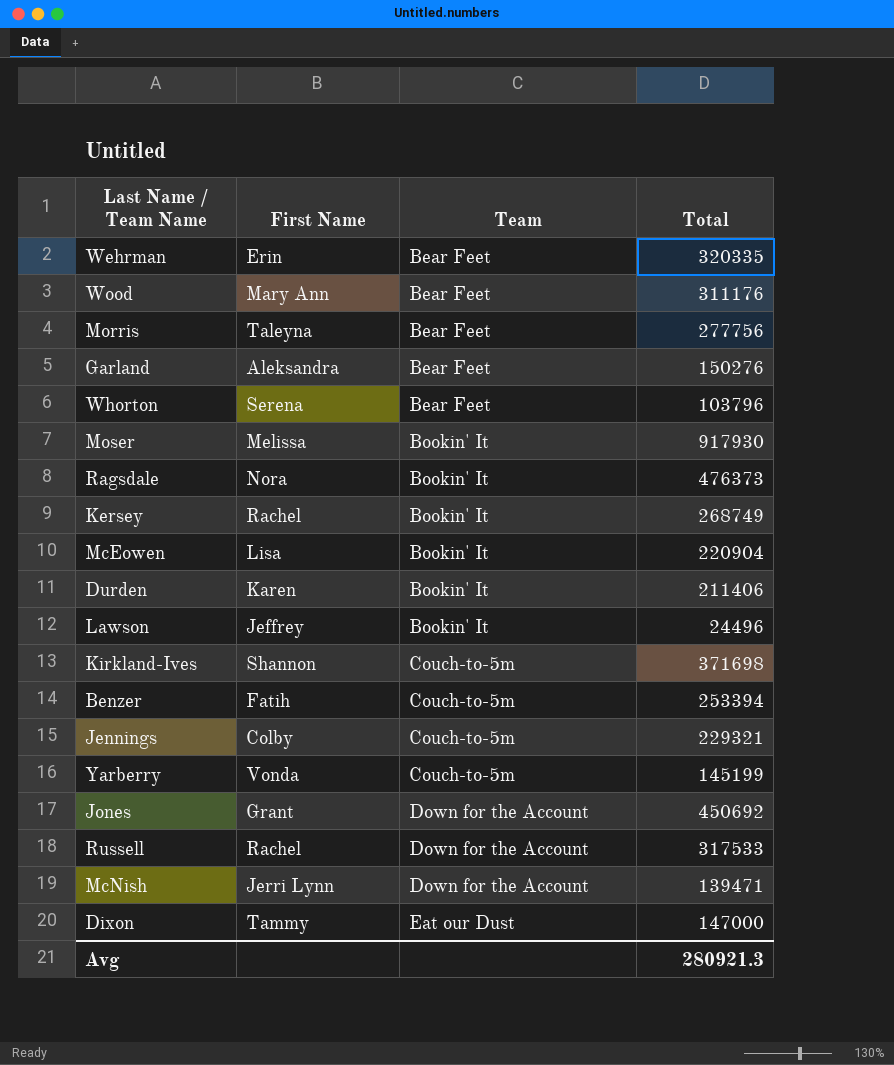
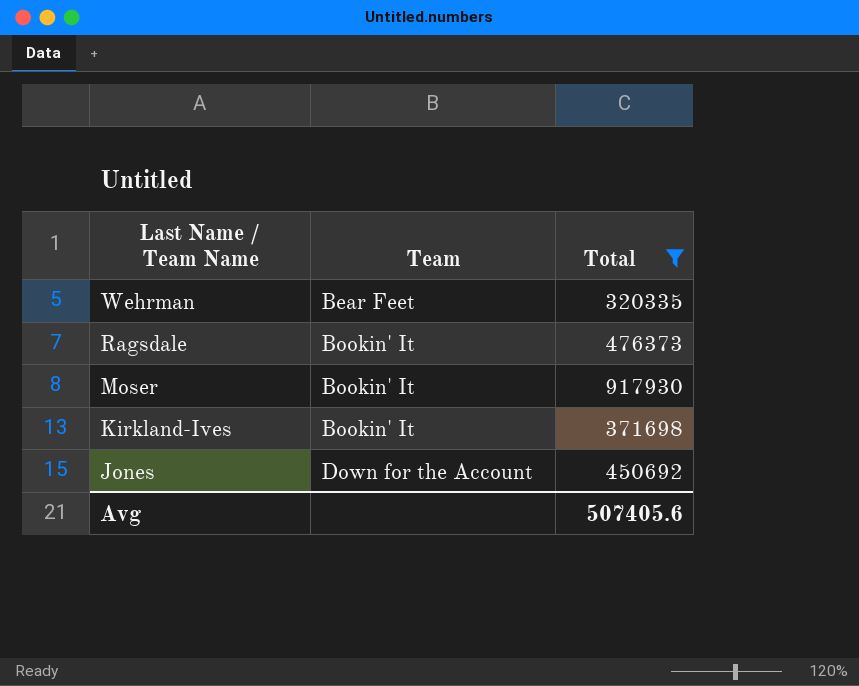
filter: none -> Total >= 320335
row order: Team ascending -> Last Name / Team Name descending
column First Name | position: 2 -> none
Kirkland-Ives | Team: Couch-to-5m -> Bookin' It
Avg | Total: 280921.3 -> 507405.6

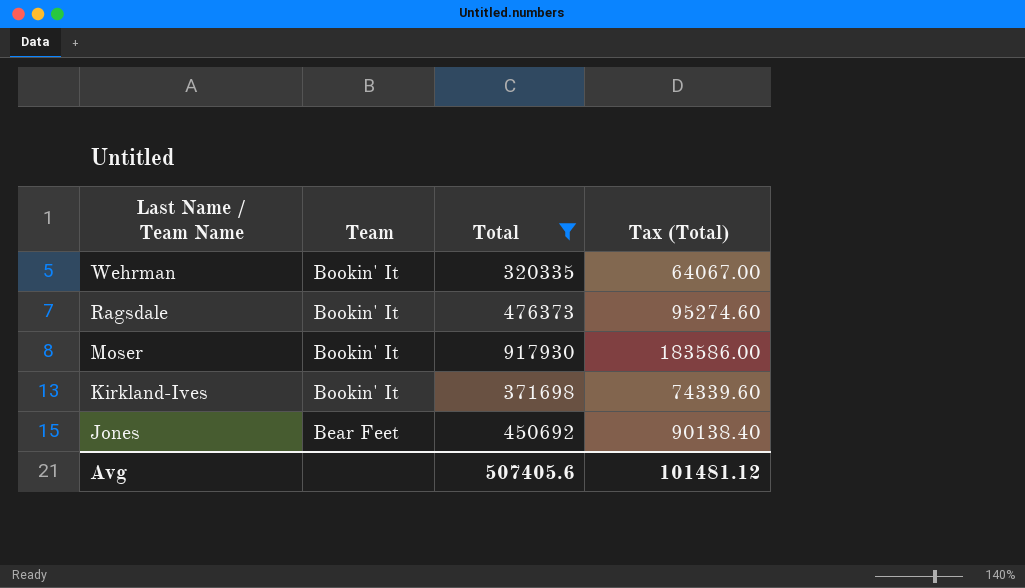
column Tax (Total) | formula: none -> [Total] * 0.2
Wehrman | Team: Bear Feet -> Bookin' It
Jones | Team: Down for the Account -> Bear Feet

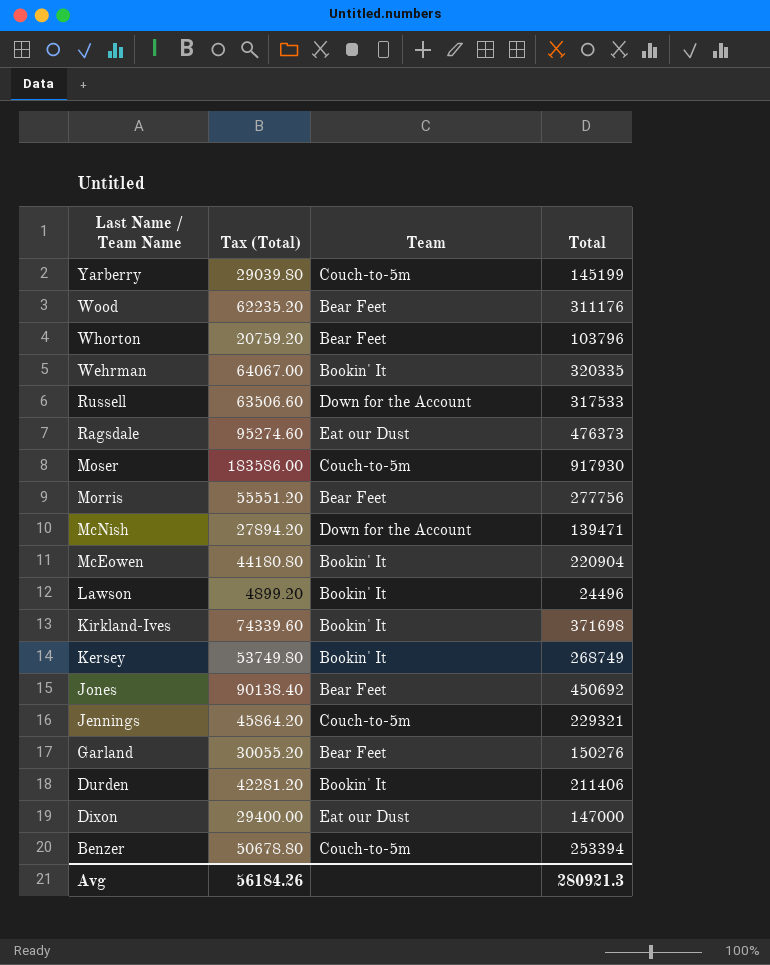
filter: Total >= 320335 -> none
column Tax (Total) | position: 4 -> 2
Ragsdale | Team: Bookin' It -> Eat our Dust
Moser | Team: Bookin' It -> Couch-to-5m
Avg | Tax (Total): 101481.12 -> 56184.26
Avg | Total: 507405.6 -> 280921.3

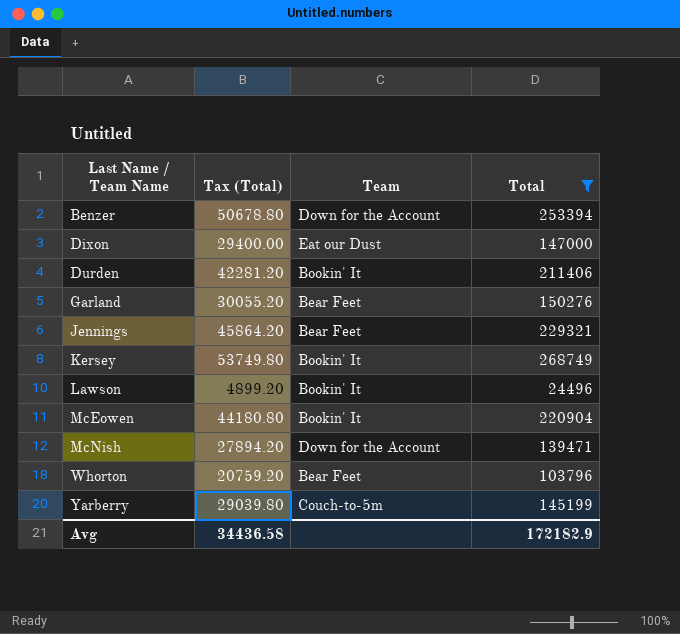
filter: none -> Total <= 268749
row order: Last Name / Team Name descending -> Last Name / Team Name ascending
Benzer | Team: Couch-to-5m -> Down for the Account
Jennings | Team: Couch-to-5m -> Bear Feet
Avg | Tax (Total): 56184.26 -> 34436.58
Avg | Total: 280921.3 -> 172182.9

